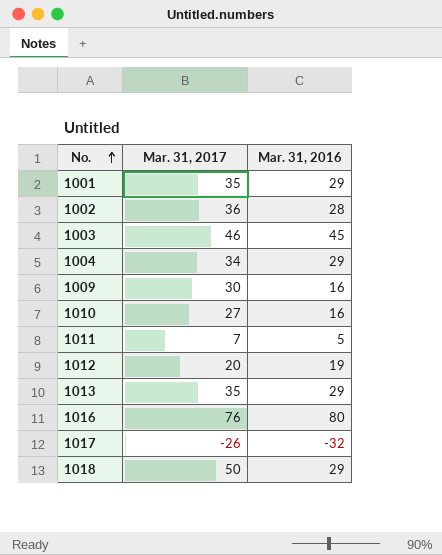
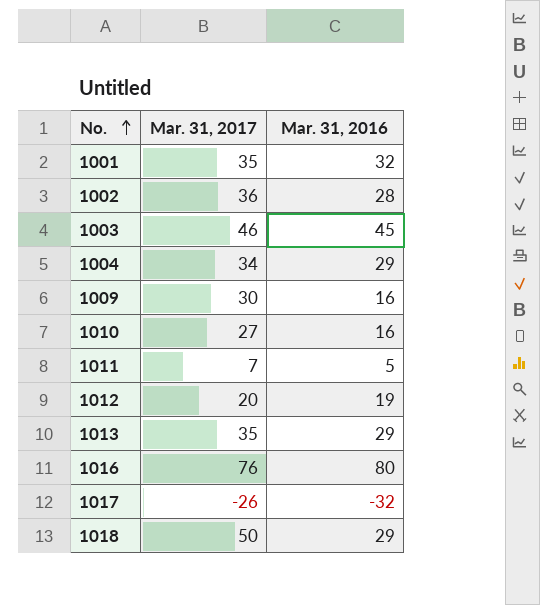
1001 | Mar. 31, 2016: 29 -> 32

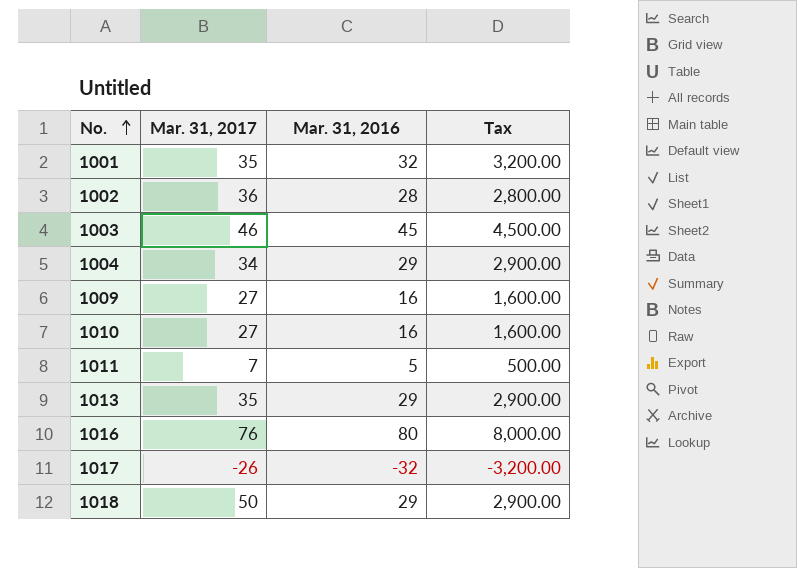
column Tax | formula: none -> [Mar. 31, 2016] * 100
row 1012: 20 | 19 -> none
1009 | Mar. 31, 2017: 30 -> 27

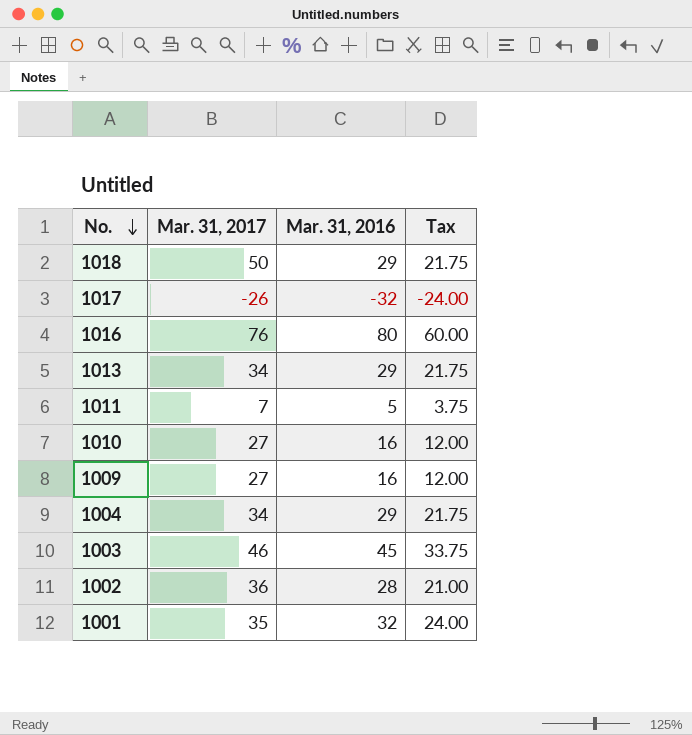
row order: No. ascending -> No. descending
column Tax | formula: [Mar. 31, 2016] * 100 -> [Mar. 31, 2016] * 0.75
1013 | Mar. 31, 2017: 35 -> 34

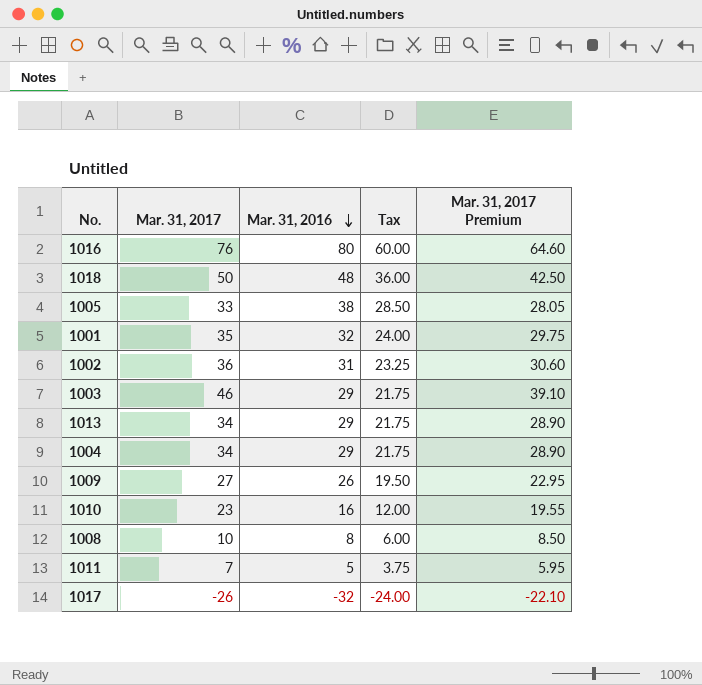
row order: No. descending -> Mar. 31, 2016 descending
column Mar. 31, 2017 Premium | formula: none -> [Mar. 31, 2017] * 0.85
1018 | Mar. 31, 2016: 29 -> 48
1018 | Tax: 21.75 -> 36.00
row 1005: none -> 33 | 38 | 28.50 | 28.05
1002 | Mar. 31, 2016: 28 -> 31
1002 | Tax: 21.00 -> 23.25
1003 | Mar. 31, 2016: 45 -> 29
1003 | Tax: 33.75 -> 21.75
1009 | Mar. 31, 2016: 16 -> 26
1009 | Tax: 12.00 -> 19.50
1010 | Mar. 31, 2017: 27 -> 23
row 1008: none -> 10 | 8 | 6.00 | 8.50

